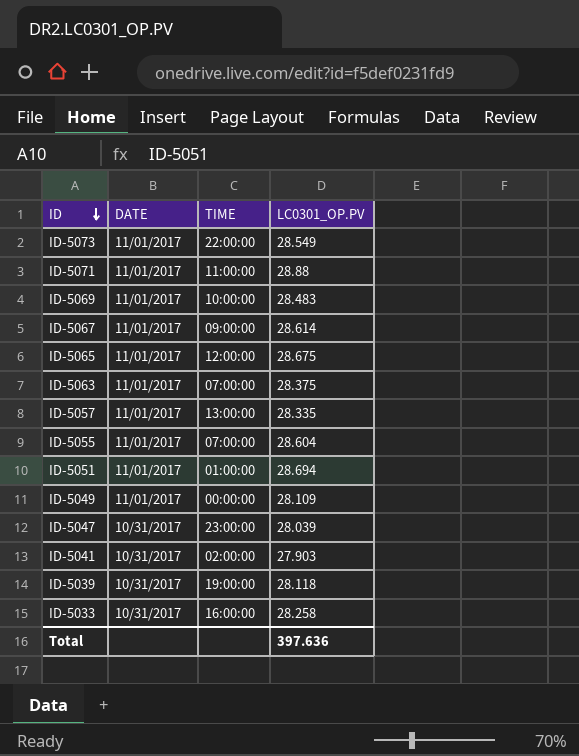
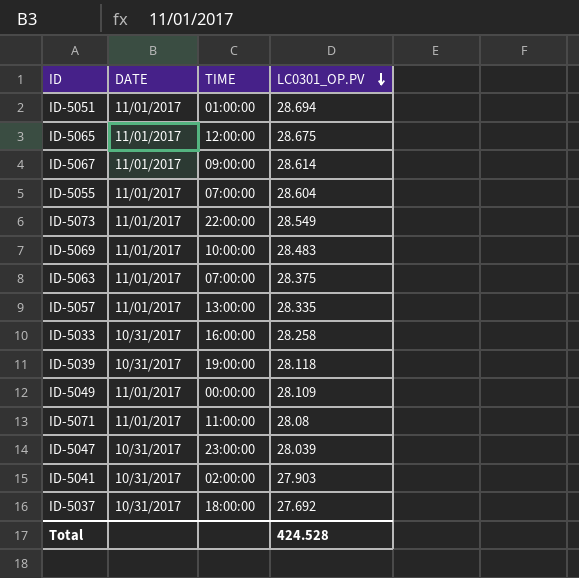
row order: ID descending -> LC0301_OP.PV descending
ID-5071 | LC0301_OP.PV: 28.88 -> 28.08
row ID-5037: none -> 10/31/2017 | 18:00:00 | 27.692
Total | LC0301_OP.PV: 397.636 -> 424.528

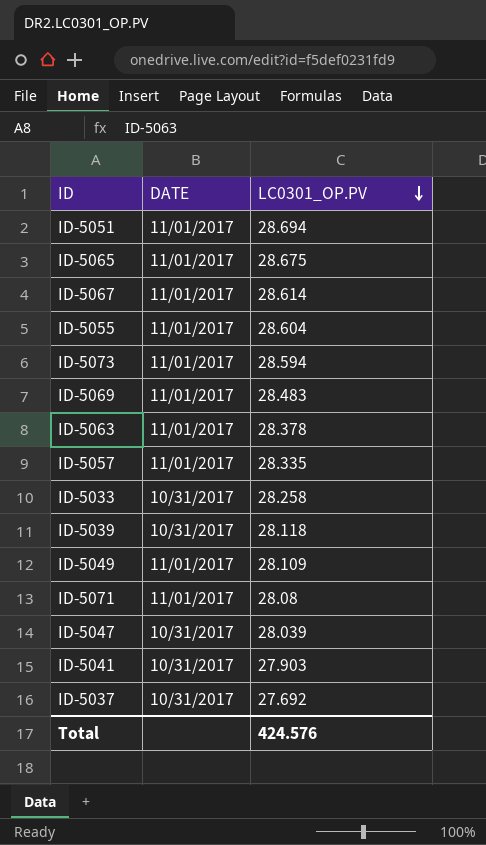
column TIME | position: 3 -> none
ID-5073 | LC0301_OP.PV: 28.549 -> 28.594
ID-5063 | LC0301_OP.PV: 28.375 -> 28.378
Total | LC0301_OP.PV: 424.528 -> 424.576

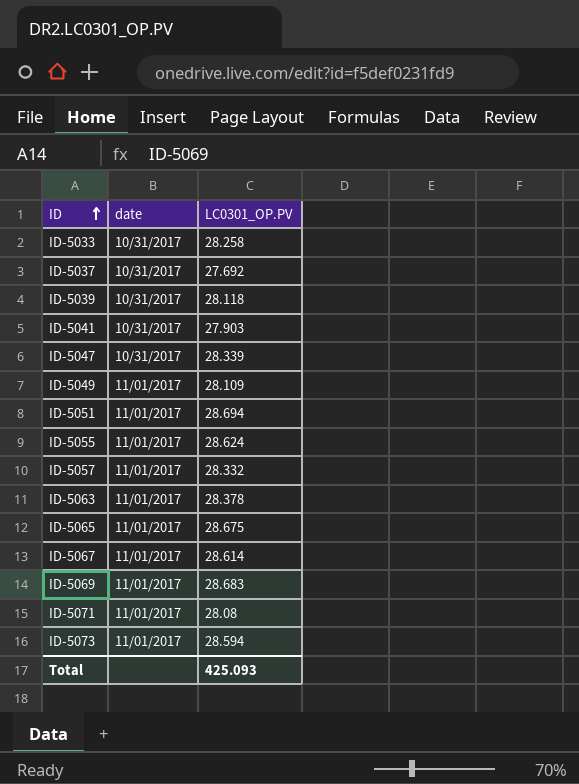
row order: LC0301_OP.PV descending -> ID ascending
column name: DATE -> date
ID-5047 | LC0301_OP.PV: 28.039 -> 28.339
ID-5055 | LC0301_OP.PV: 28.604 -> 28.624
ID-5057 | LC0301_OP.PV: 28.335 -> 28.332
ID-5069 | LC0301_OP.PV: 28.483 -> 28.683
Total | LC0301_OP.PV: 424.576 -> 425.093

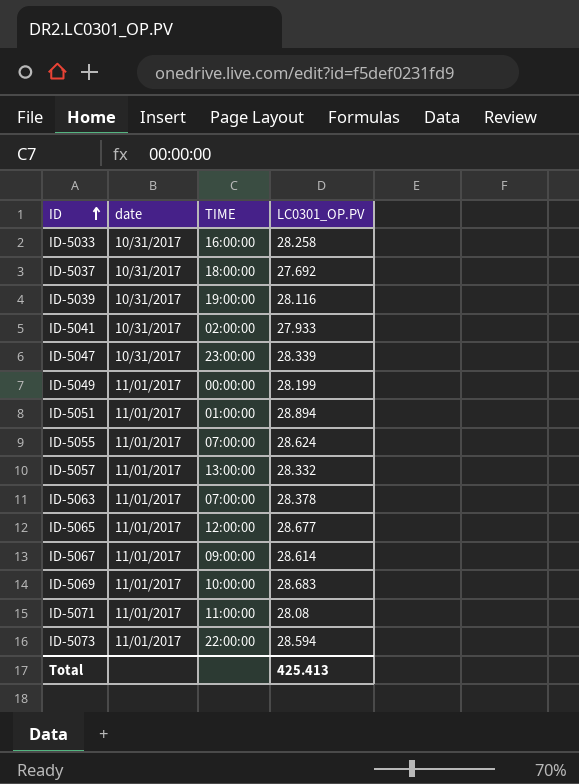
column TIME | position: none -> 3
ID-5039 | LC0301_OP.PV: 28.118 -> 28.116
ID-5041 | LC0301_OP.PV: 27.903 -> 27.933
ID-5049 | LC0301_OP.PV: 28.109 -> 28.199
ID-5051 | LC0301_OP.PV: 28.694 -> 28.894
ID-5065 | LC0301_OP.PV: 28.675 -> 28.677
Total | LC0301_OP.PV: 425.093 -> 425.413

